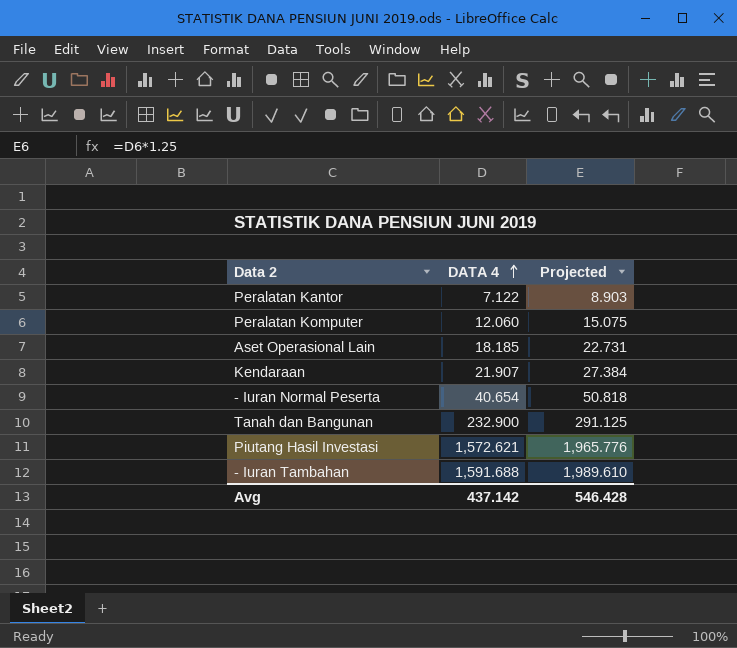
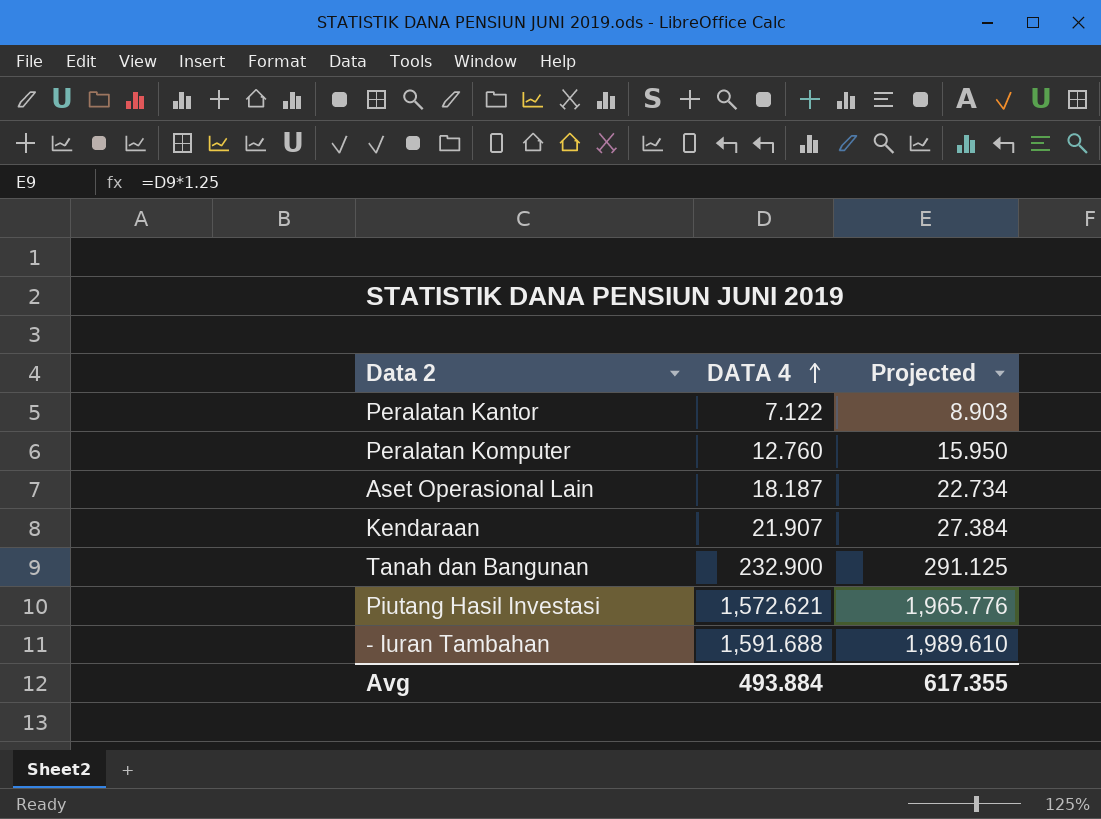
row - Iuran Normal Peserta: 40.654 | 50.818 -> none
Peralatan Komputer | DATA 4: 12.060 -> 12.760
Peralatan Komputer | Projected: 15.075 -> 15.950
Aset Operasional Lain | DATA 4: 18.185 -> 18.187
Aset Operasional Lain | Projected: 22.731 -> 22.734
Avg | DATA 4: 437.142 -> 493.884
Avg | Projected: 546.428 -> 617.355

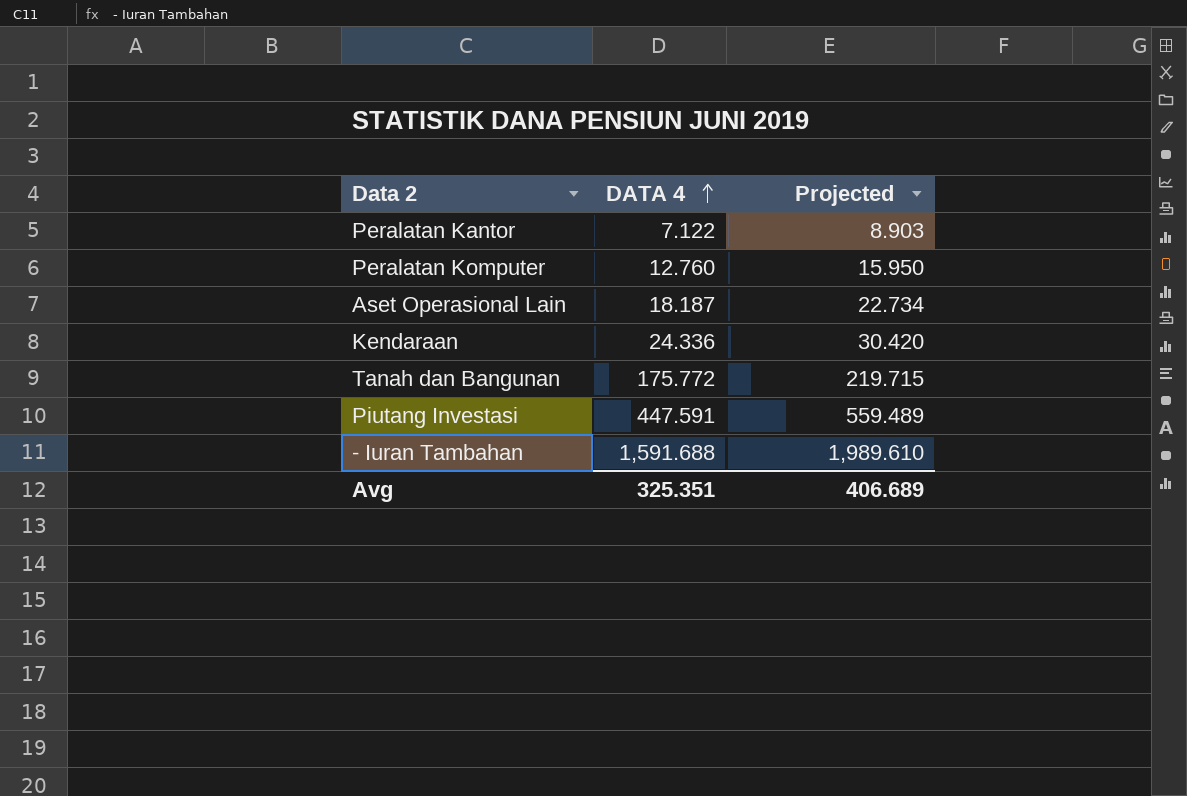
row Piutang Hasil Investasi: 1,572.621 | 1,965.776 -> none
Kendaraan | DATA 4: 21.907 -> 24.336
Kendaraan | Projected: 27.384 -> 30.420
Tanah dan Bangunan | DATA 4: 232.900 -> 175.772
Tanah dan Bangunan | Projected: 291.125 -> 219.715
row Piutang Investasi: none -> 447.591 | 559.489
Avg | DATA 4: 493.884 -> 325.351
Avg | Projected: 617.355 -> 406.689

